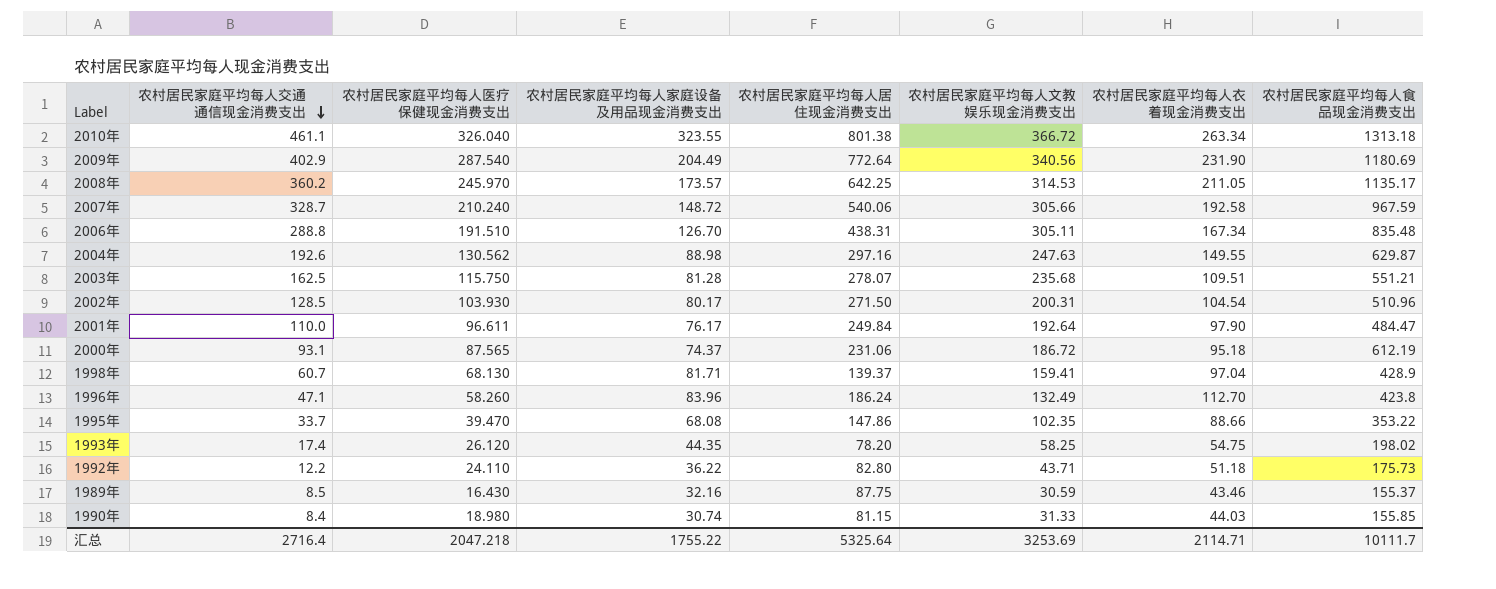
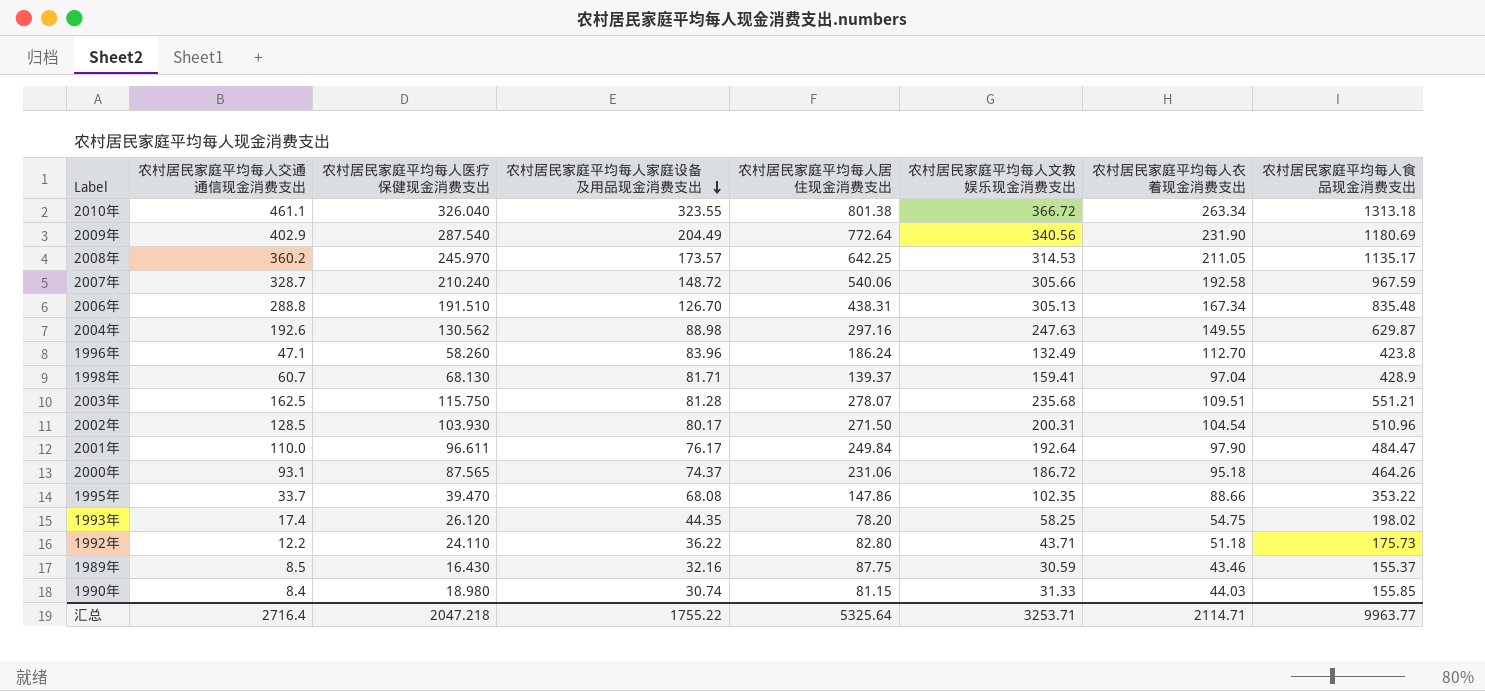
row order: 农村居民家庭平均每人交通通信现金消费支出 descending -> 农村居民家庭平均每人家庭设备及用品现金消费支出 descending
2006年 | 农村居民家庭平均每人文教娱乐现金消费支出: 305.11 -> 305.13
2000年 | 农村居民家庭平均每人食品现金消费支出: 612.19 -> 464.26
汇总 | 农村居民家庭平均每人文教娱乐现金消费支出: 3253.69 -> 3253.71
汇总 | 农村居民家庭平均每人食品现金消费支出: 10111.7 -> 9963.77

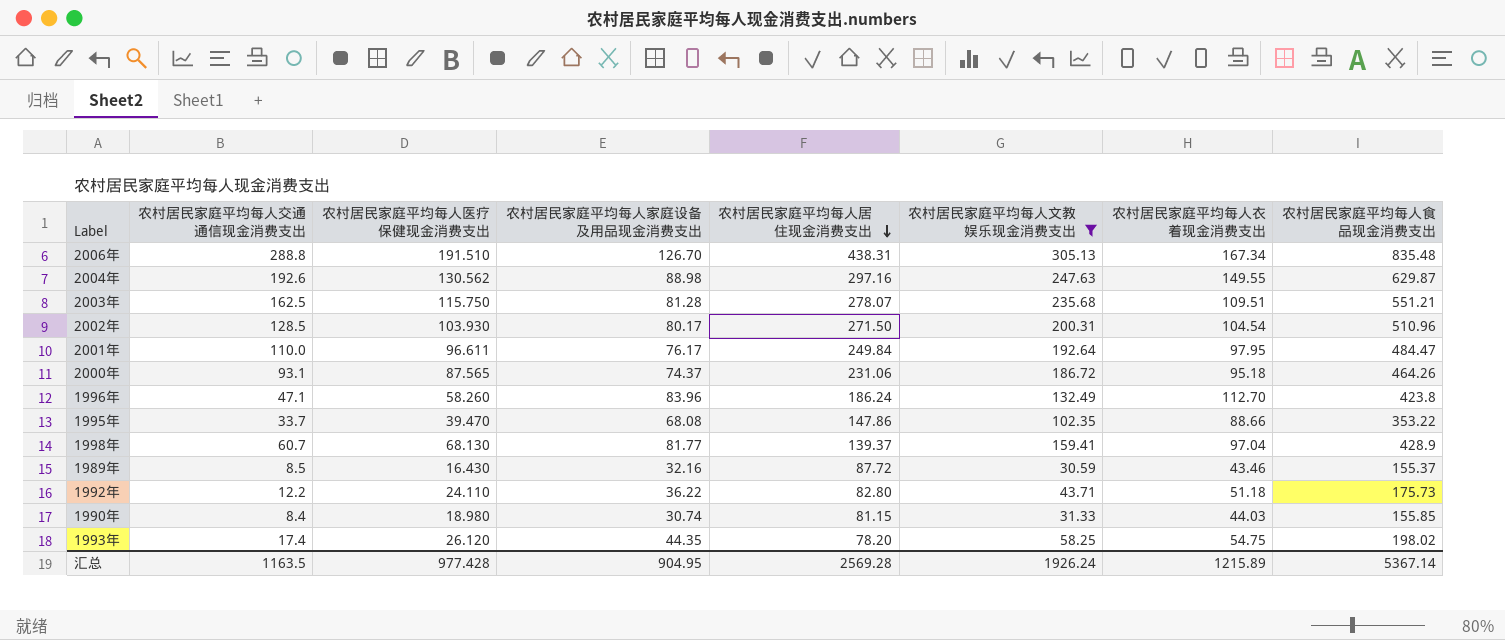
filter: none -> 农村居民家庭平均每人文教娱乐现金消费支出 <= 305.13
row order: 农村居民家庭平均每人家庭设备及用品现金消费支出 descending -> 农村居民家庭平均每人居住现金消费支出 descending
2001年 | 农村居民家庭平均每人衣着现金消费支出: 97.90 -> 97.95
1998年 | 农村居民家庭平均每人家庭设备及用品现金消费支出: 81.71 -> 81.77
1989年 | 农村居民家庭平均每人居住现金消费支出: 87.75 -> 87.72
汇总 | 农村居民家庭平均每人交通通信现金消费支出: 2716.4 -> 1163.5
汇总 | 农村居民家庭平均每人医疗保健现金消费支出: 2047.218 -> 977.428
汇总 | 农村居民家庭平均每人家庭设备及用品现金消费支出: 1755.22 -> 904.95
汇总 | 农村居民家庭平均每人居住现金消费支出: 5325.64 -> 2569.28
汇总 | 农村居民家庭平均每人文教娱乐现金消费支出: 3253.71 -> 1926.24
汇总 | 农村居民家庭平均每人衣着现金消费支出: 2114.71 -> 1215.89
汇总 | 农村居民家庭平均每人食品现金消费支出: 9963.77 -> 5367.14

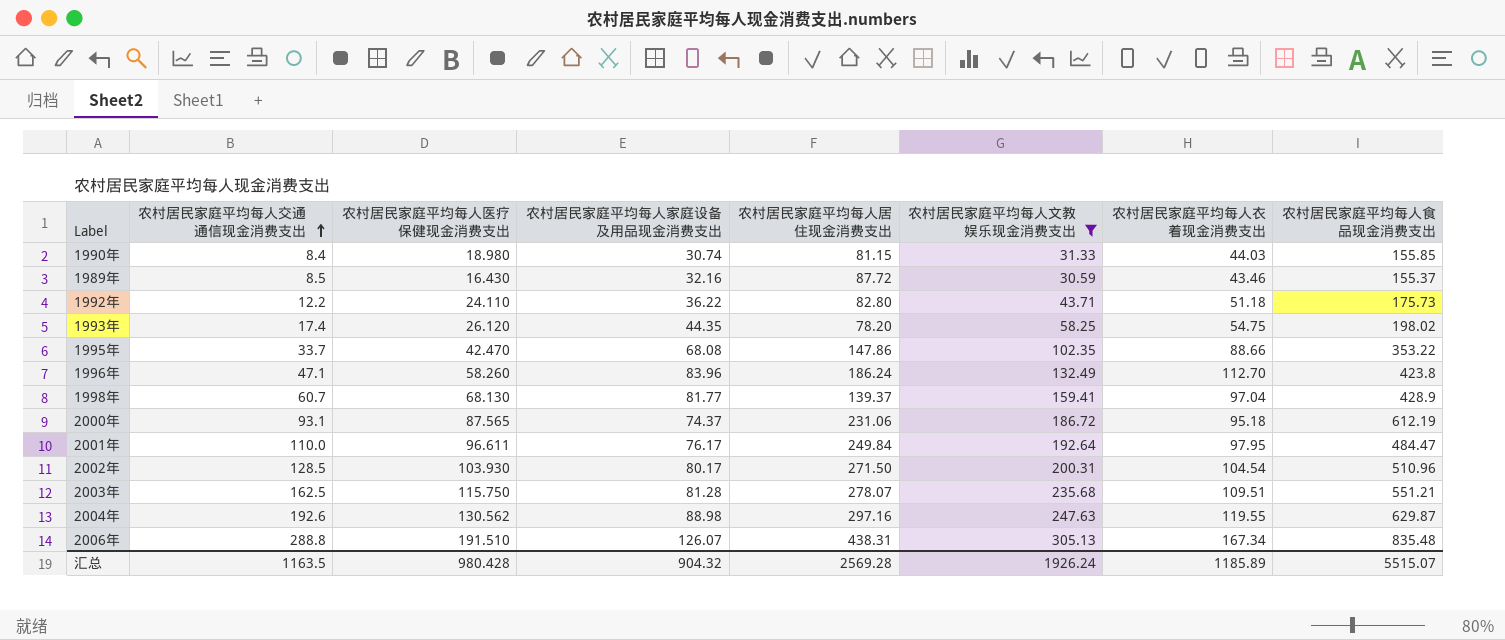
row order: 农村居民家庭平均每人居住现金消费支出 descending -> 农村居民家庭平均每人交通通信现金消费支出 ascending
1995年 | 农村居民家庭平均每人医疗保健现金消费支出: 39.470 -> 42.470
2000年 | 农村居民家庭平均每人食品现金消费支出: 464.26 -> 612.19
2004年 | 农村居民家庭平均每人衣着现金消费支出: 149.55 -> 119.55
2006年 | 农村居民家庭平均每人家庭设备及用品现金消费支出: 126.70 -> 126.07
汇总 | 农村居民家庭平均每人医疗保健现金消费支出: 977.428 -> 980.428
汇总 | 农村居民家庭平均每人家庭设备及用品现金消费支出: 904.95 -> 904.32
汇总 | 农村居民家庭平均每人衣着现金消费支出: 1215.89 -> 1185.89
汇总 | 农村居民家庭平均每人食品现金消费支出: 5367.14 -> 5515.07

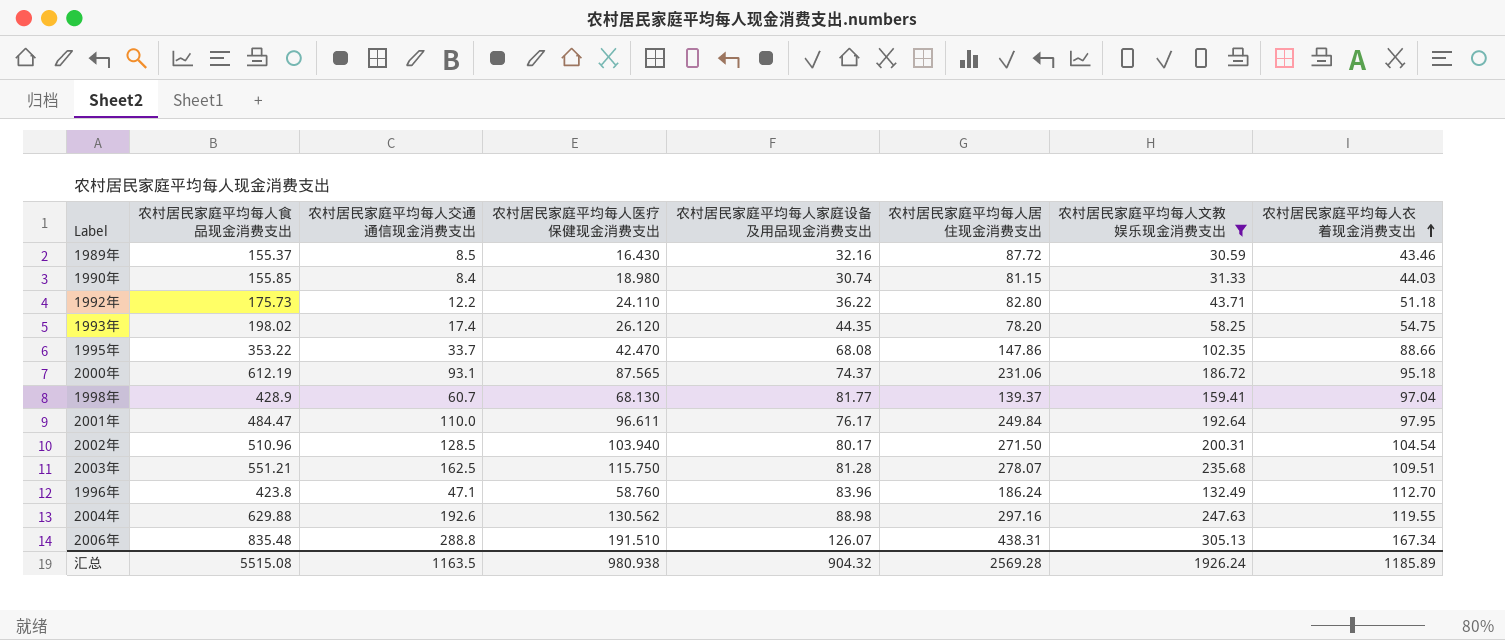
row order: 农村居民家庭平均每人交通通信现金消费支出 ascending -> 农村居民家庭平均每人衣着现金消费支出 ascending
column 农村居民家庭平均每人食品现金消费支出 | position: 8 -> 2
2002年 | 农村居民家庭平均每人医疗保健现金消费支出: 103.930 -> 103.940
1996年 | 农村居民家庭平均每人医疗保健现金消费支出: 58.260 -> 58.760
2004年 | 农村居民家庭平均每人食品现金消费支出: 629.87 -> 629.88
汇总 | 农村居民家庭平均每人食品现金消费支出: 5515.07 -> 5515.08
汇总 | 农村居民家庭平均每人医疗保健现金消费支出: 980.428 -> 980.938

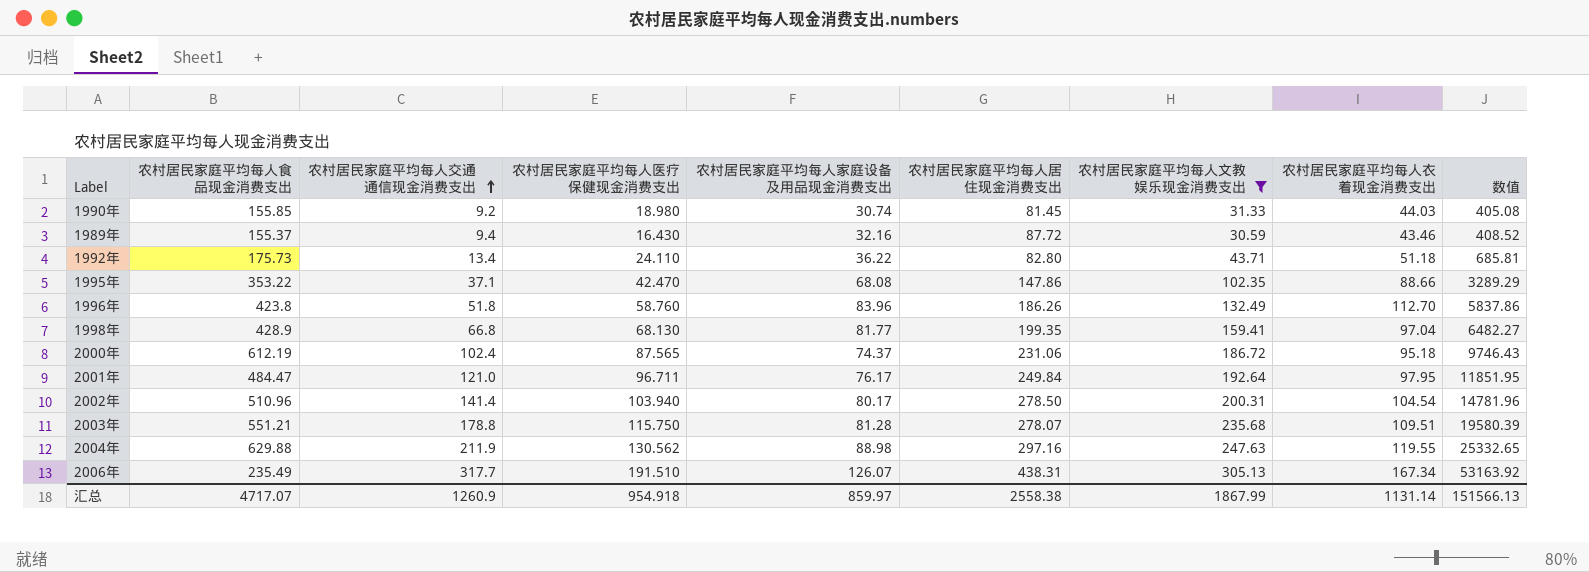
row order: 农村居民家庭平均每人衣着现金消费支出 ascending -> 农村居民家庭平均每人交通通信现金消费支出 ascending
column 数值 | formula: none -> [农村居民家庭平均每人交通通信现金消费支出] * [农村居民家庭平均每人衣着现金消费支出]
row 1993年: 198.02 | 17.4 | 26.120 | 44.35 | 78.20 | 58.25 | 54.75 -> none
1990年 | 农村居民家庭平均每人交通通信现金消费支出: 8.4 -> 9.2
1990年 | 农村居民家庭平均每人居住现金消费支出: 81.15 -> 81.45
1989年 | 农村居民家庭平均每人交通通信现金消费支出: 8.5 -> 9.4
1992年 | 农村居民家庭平均每人交通通信现金消费支出: 12.2 -> 13.4
1995年 | 农村居民家庭平均每人交通通信现金消费支出: 33.7 -> 37.1
1996年 | 农村居民家庭平均每人交通通信现金消费支出: 47.1 -> 51.8
1996年 | 农村居民家庭平均每人居住现金消费支出: 186.24 -> 186.26
1998年 | 农村居民家庭平均每人交通通信现金消费支出: 60.7 -> 66.8
1998年 | 农村居民家庭平均每人居住现金消费支出: 139.37 -> 199.35
2000年 | 农村居民家庭平均每人交通通信现金消费支出: 93.1 -> 102.4
2001年 | 农村居民家庭平均每人交通通信现金消费支出: 110.0 -> 121.0
2001年 | 农村居民家庭平均每人医疗保健现金消费支出: 96.611 -> 96.711
2002年 | 农村居民家庭平均每人交通通信现金消费支出: 128.5 -> 141.4
2002年 | 农村居民家庭平均每人居住现金消费支出: 271.50 -> 278.50
2003年 | 农村居民家庭平均每人交通通信现金消费支出: 162.5 -> 178.8
2004年 | 农村居民家庭平均每人交通通信现金消费支出: 192.6 -> 211.9
2006年 | 农村居民家庭平均每人食品现金消费支出: 835.48 -> 235.49
2006年 | 农村居民家庭平均每人交通通信现金消费支出: 288.8 -> 317.7
汇总 | 农村居民家庭平均每人食品现金消费支出: 5515.08 -> 4717.07
汇总 | 农村居民家庭平均每人交通通信现金消费支出: 1163.5 -> 1260.9
汇总 | 农村居民家庭平均每人医疗保健现金消费支出: 980.938 -> 954.918
汇总 | 农村居民家庭平均每人家庭设备及用品现金消费支出: 904.32 -> 859.97
汇总 | 农村居民家庭平均每人居住现金消费支出: 2569.28 -> 2558.38
汇总 | 农村居民家庭平均每人文教娱乐现金消费支出: 1926.24 -> 1867.99
汇总 | 农村居民家庭平均每人衣着现金消费支出: 1185.89 -> 1131.14

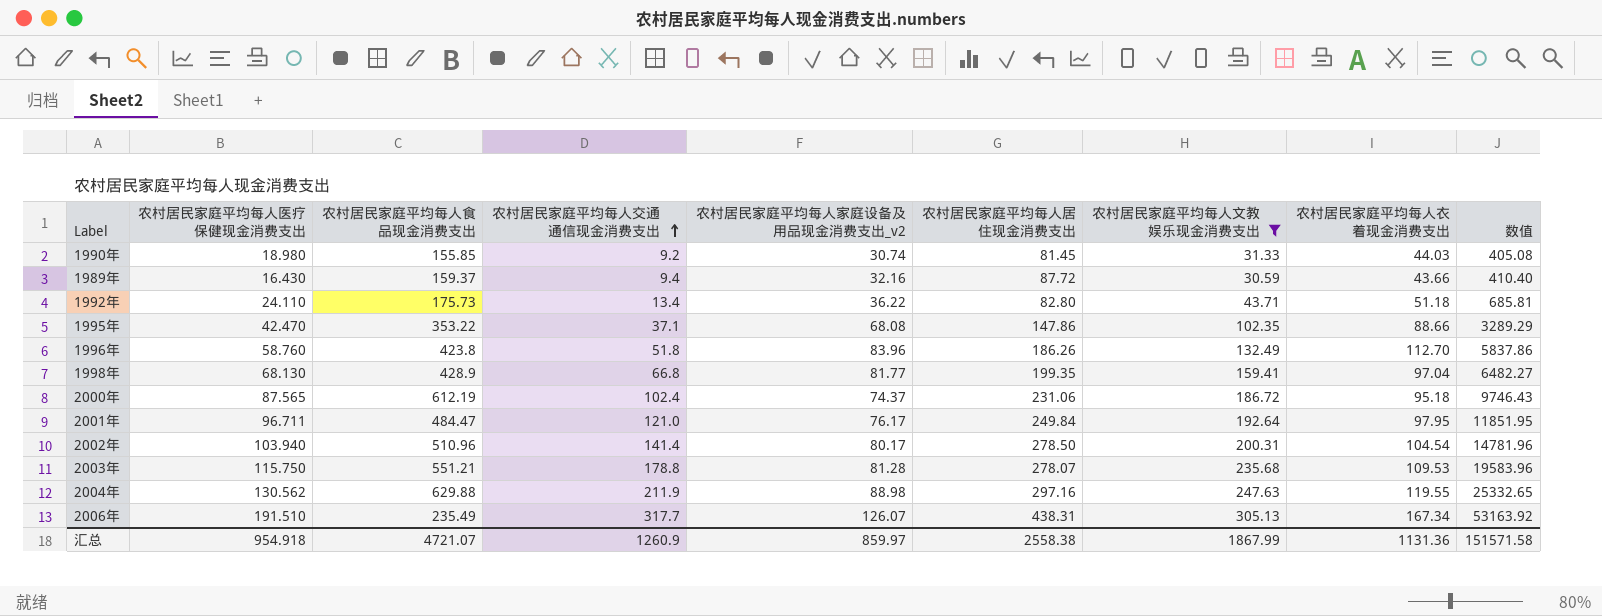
column 农村居民家庭平均每人医疗保健现金消费支出 | position: 4 -> 2
column name: 农村居民家庭平均每人家庭设备及用品现金消费支出 -> 农村居民家庭平均每人家庭设备及用品现金消费支出_v2
1989年 | 农村居民家庭平均每人食品现金消费支出: 155.37 -> 159.37
1989年 | 农村居民家庭平均每人衣着现金消费支出: 43.46 -> 43.66
1989年 | 数值: 408.52 -> 410.40
2003年 | 农村居民家庭平均每人衣着现金消费支出: 109.51 -> 109.53
2003年 | 数值: 19580.39 -> 19583.96
汇总 | 农村居民家庭平均每人食品现金消费支出: 4717.07 -> 4721.07
汇总 | 农村居民家庭平均每人衣着现金消费支出: 1131.14 -> 1131.36
汇总 | 数值: 151566.13 -> 151571.58

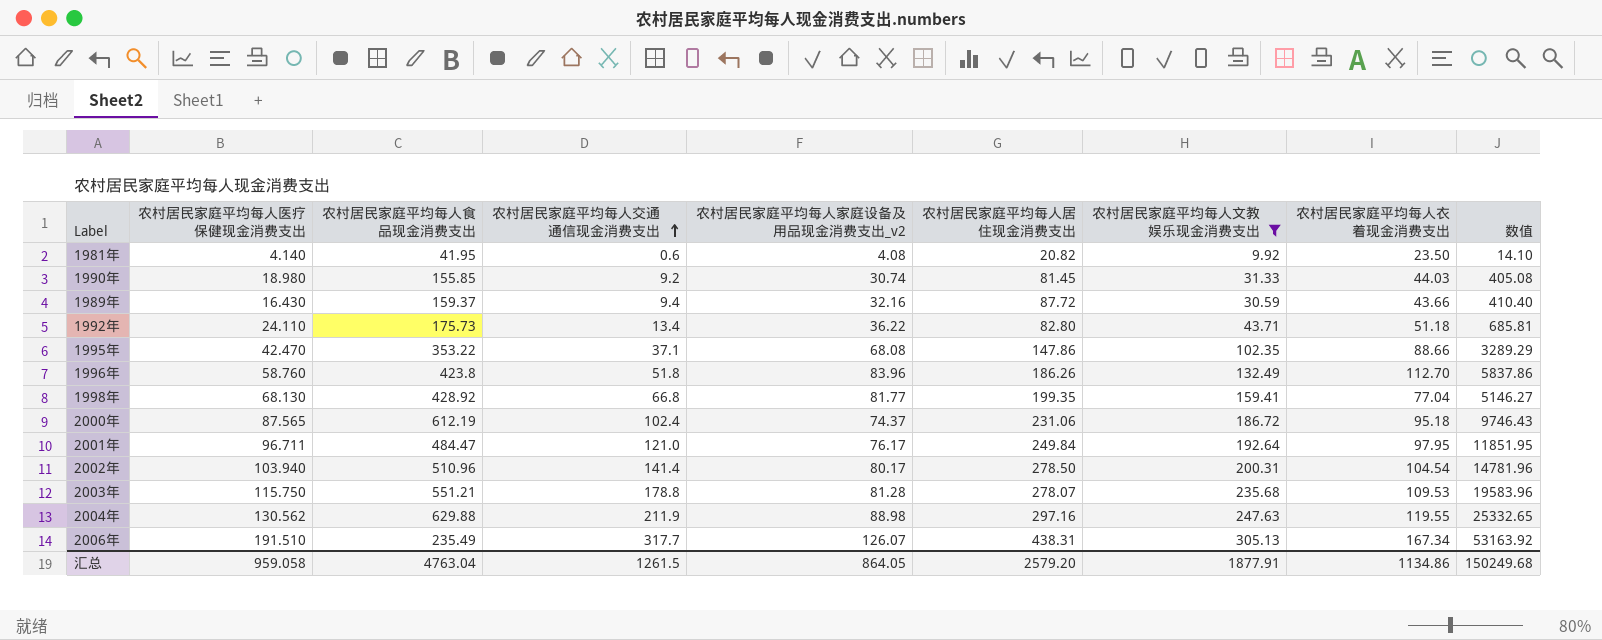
row 1981年: none -> 4.140 | 41.95 | 0.6 | 4.08 | 20.82 | 9.92 | 23.50 | 14.10
1998年 | 农村居民家庭平均每人食品现金消费支出: 428.9 -> 428.92
1998年 | 农村居民家庭平均每人衣着现金消费支出: 97.04 -> 77.04
1998年 | 数值: 6482.27 -> 5146.27
汇总 | 农村居民家庭平均每人医疗保健现金消费支出: 954.918 -> 959.058
汇总 | 农村居民家庭平均每人食品现金消费支出: 4721.07 -> 4763.04
汇总 | 农村居民家庭平均每人交通通信现金消费支出: 1260.9 -> 1261.5
汇总 | 农村居民家庭平均每人家庭设备及用品现金消费支出_v2: 859.97 -> 864.05
汇总 | 农村居民家庭平均每人居住现金消费支出: 2558.38 -> 2579.20
汇总 | 农村居民家庭平均每人文教娱乐现金消费支出: 1867.99 -> 1877.91
汇总 | 农村居民家庭平均每人衣着现金消费支出: 1131.36 -> 1134.86
汇总 | 数值: 151571.58 -> 150249.68

